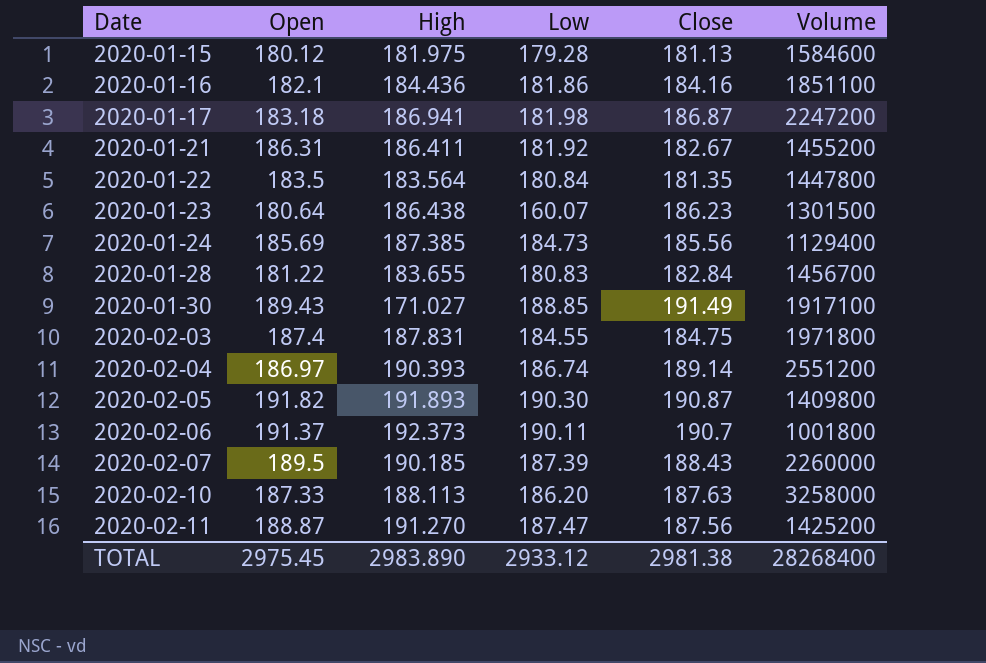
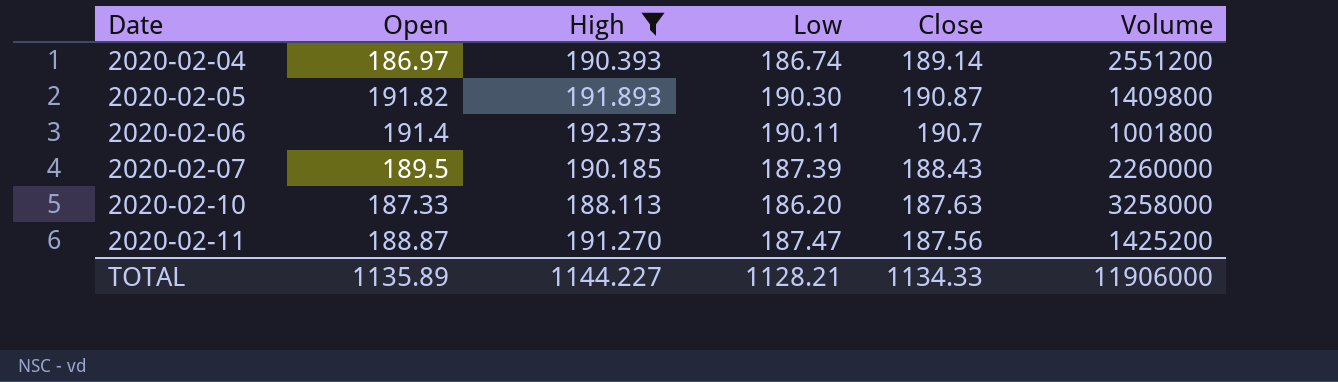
filter: none -> High >= 188.113
2020-02-06 | Open: 191.37 -> 191.4
TOTAL | Open: 2975.45 -> 1135.89
TOTAL | High: 2983.890 -> 1144.227
TOTAL | Low: 2933.12 -> 1128.21
TOTAL | Close: 2981.38 -> 1134.33
TOTAL | Volume: 28268400 -> 11906000

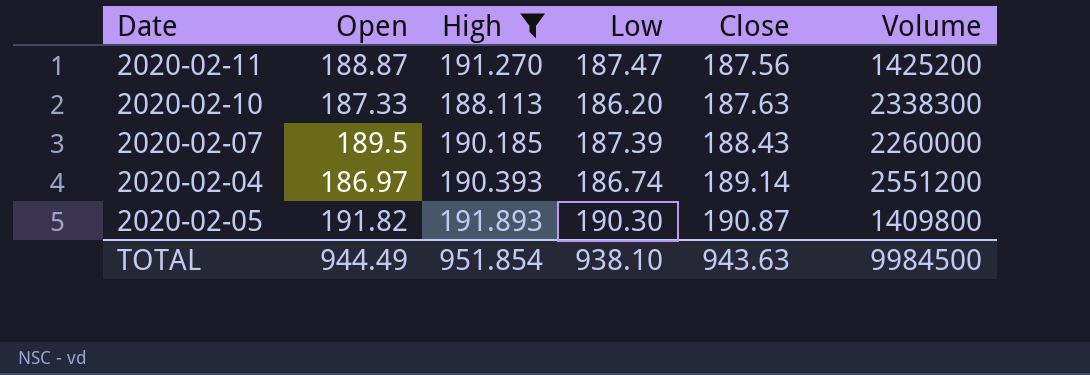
row order: Date ascending -> Close ascending
row 2020-02-06: 191.4 | 192.373 | 190.11 | 190.7 | 1001800 -> none
2020-02-10 | Volume: 3258000 -> 2338300
TOTAL | Open: 1135.89 -> 944.49
TOTAL | High: 1144.227 -> 951.854
TOTAL | Low: 1128.21 -> 938.10
TOTAL | Close: 1134.33 -> 943.63
TOTAL | Volume: 11906000 -> 9984500

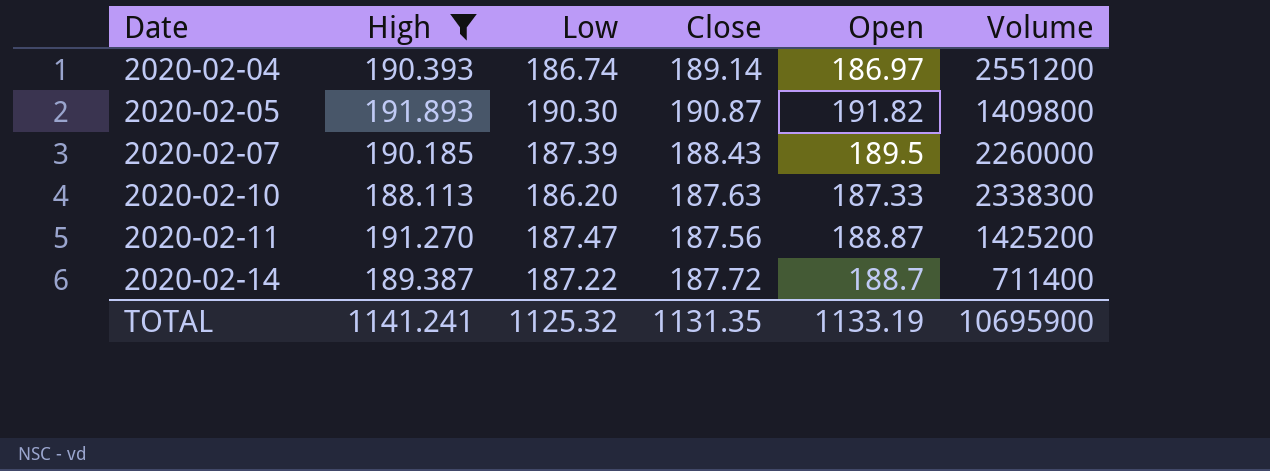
row order: Close ascending -> Date ascending
column Open | position: 2 -> 5
row 2020-02-14: none -> 189.387 | 187.22 | 187.72 | 188.7 | 711400
TOTAL | High: 951.854 -> 1141.241
TOTAL | Low: 938.10 -> 1125.32
TOTAL | Close: 943.63 -> 1131.35
TOTAL | Open: 944.49 -> 1133.19
TOTAL | Volume: 9984500 -> 10695900

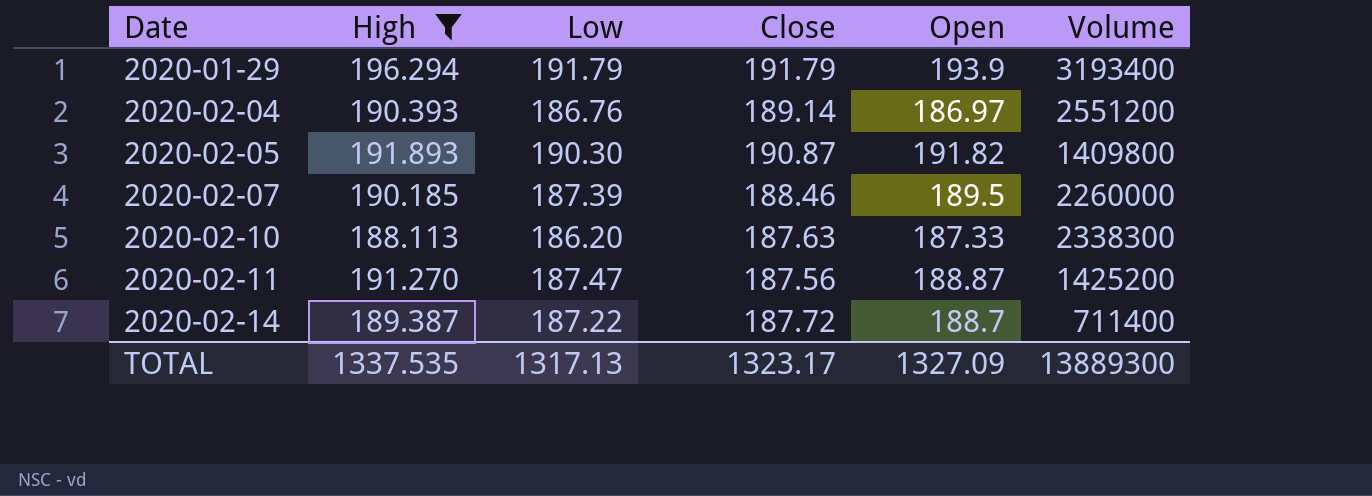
row 2020-01-29: none -> 196.294 | 191.79 | 191.79 | 193.9 | 3193400
2020-02-04 | Low: 186.74 -> 186.76
2020-02-07 | Close: 188.43 -> 188.46
TOTAL | High: 1141.241 -> 1337.535
TOTAL | Low: 1125.32 -> 1317.13
TOTAL | Close: 1131.35 -> 1323.17
TOTAL | Open: 1133.19 -> 1327.09
TOTAL | Volume: 10695900 -> 13889300

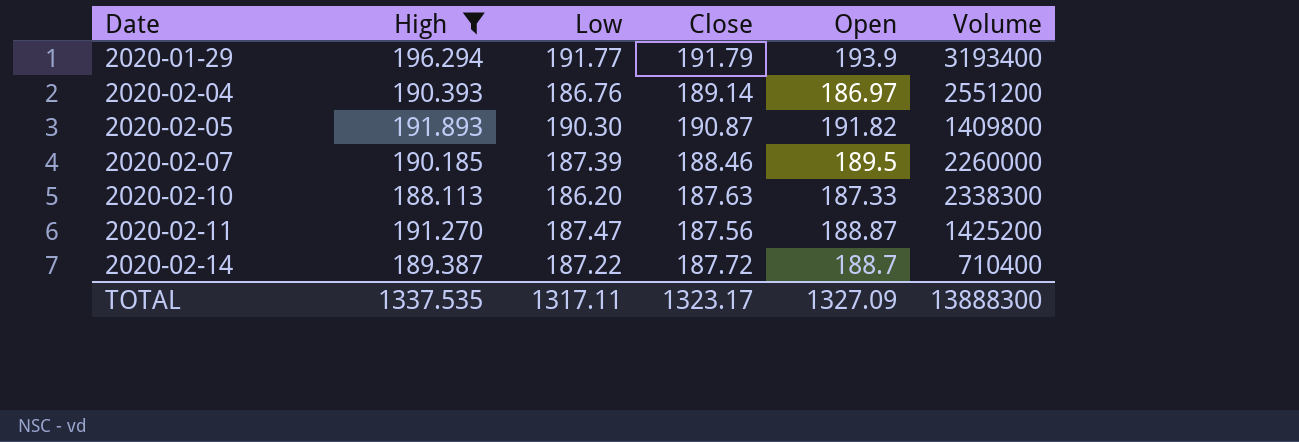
2020-01-29 | Low: 191.79 -> 191.77
2020-02-14 | Volume: 711400 -> 710400
TOTAL | Low: 1317.13 -> 1317.11
TOTAL | Volume: 13889300 -> 13888300

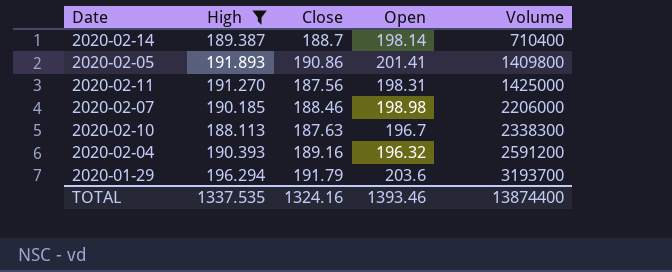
row order: Date ascending -> Volume ascending
column Low | position: 3 -> none
2020-02-14 | Close: 187.72 -> 188.7
2020-02-14 | Open: 188.7 -> 198.14
2020-02-05 | Close: 190.87 -> 190.86
2020-02-05 | Open: 191.82 -> 201.41
2020-02-11 | Open: 188.87 -> 198.31
2020-02-11 | Volume: 1425200 -> 1425000
2020-02-07 | Open: 189.5 -> 198.98
2020-02-07 | Volume: 2260000 -> 2206000
2020-02-10 | Open: 187.33 -> 196.7
2020-02-04 | Close: 189.14 -> 189.16
2020-02-04 | Open: 186.97 -> 196.32
2020-02-04 | Volume: 2551200 -> 2591200
2020-01-29 | Open: 193.9 -> 203.6
2020-01-29 | Volume: 3193400 -> 3193700
TOTAL | Close: 1323.17 -> 1324.16
TOTAL | Open: 1327.09 -> 1393.46
TOTAL | Volume: 13888300 -> 13874400

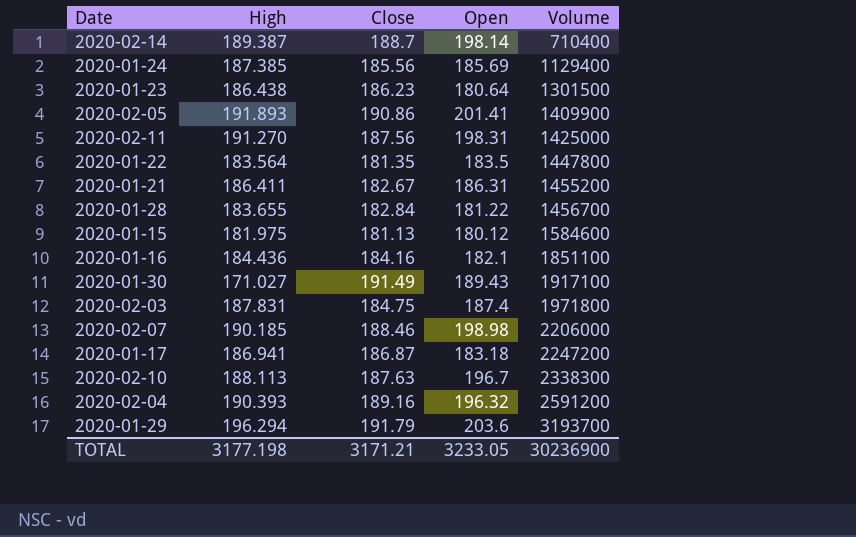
filter: High >= 188.113 -> none
2020-02-05 | Volume: 1409800 -> 1409900
TOTAL | High: 1337.535 -> 3177.198
TOTAL | Close: 1324.16 -> 3171.21
TOTAL | Open: 1393.46 -> 3233.05
TOTAL | Volume: 13874400 -> 30236900

